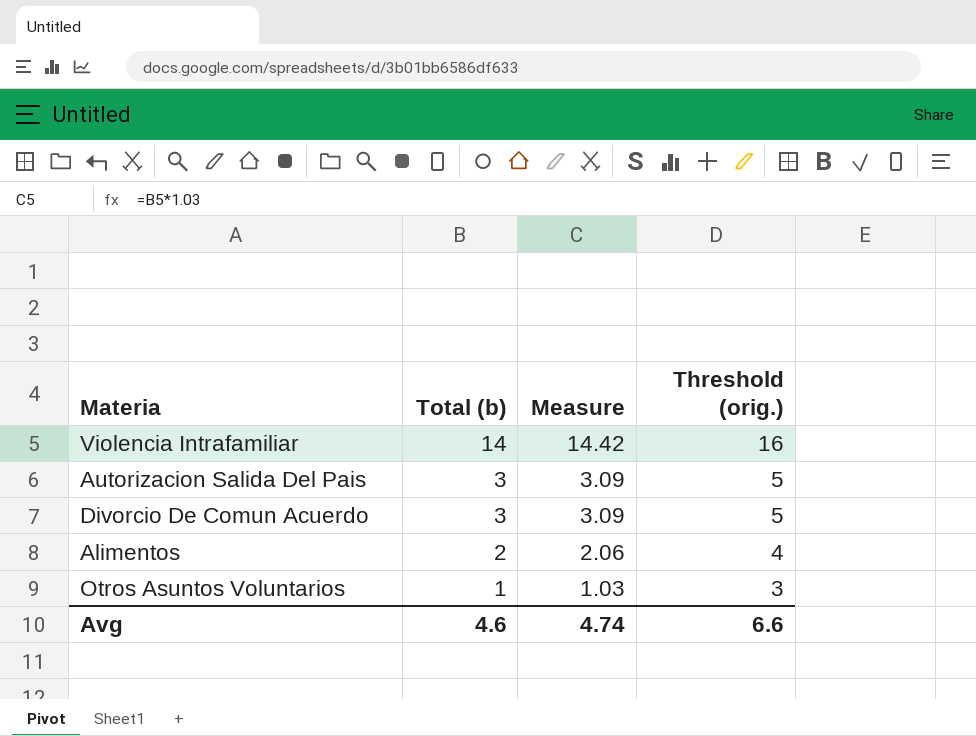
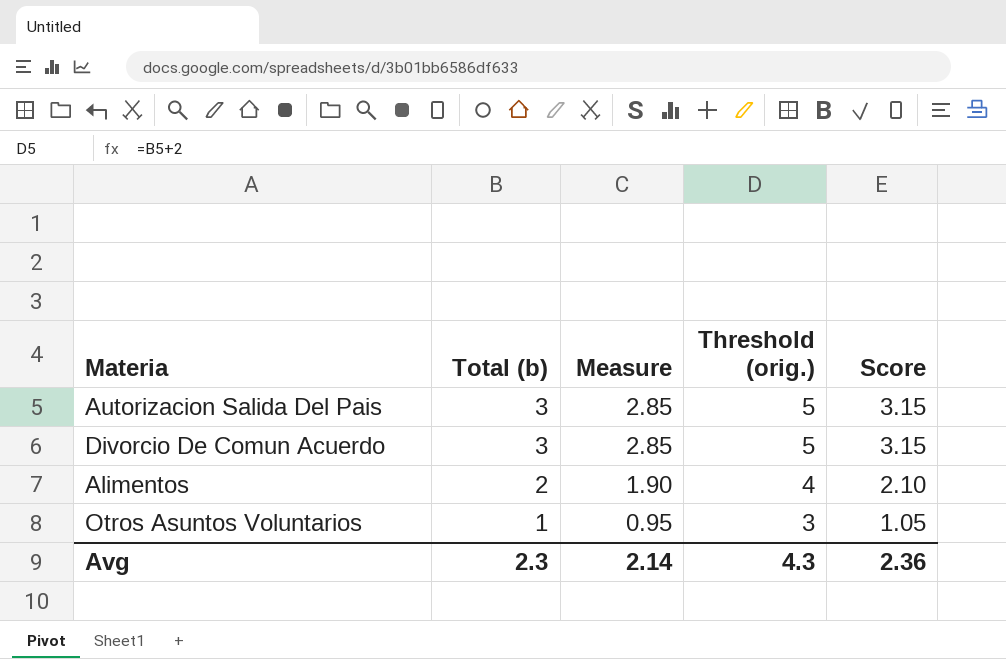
column Measure | formula: [Total (b)] * 1.03 -> [Total (b)] * 0.95
column Score | formula: none -> [Total (b)] * 1.05
row Violencia Intrafamiliar: 14 | 14.42 | 16 -> none
Avg | Total (b): 4.6 -> 2.3
Avg | Measure: 4.74 -> 2.14
Avg | Threshold (orig.): 6.6 -> 4.3

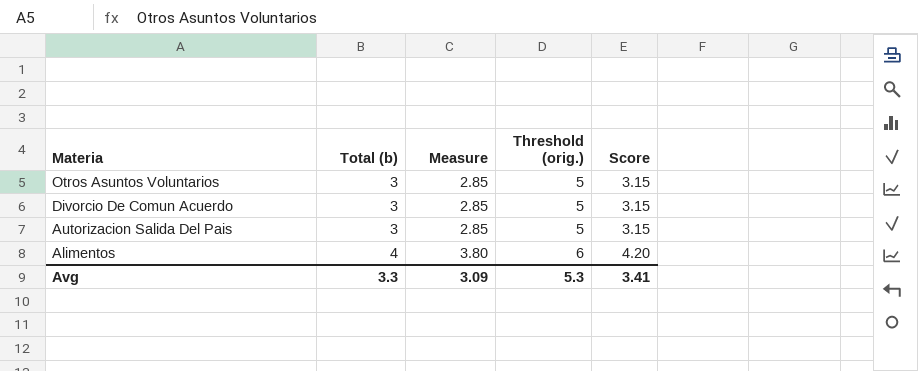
row order: Total (b) descending -> Materia descending
Otros Asuntos Voluntarios | Total (b): 1 -> 3
Otros Asuntos Voluntarios | Measure: 0.95 -> 2.85
Otros Asuntos Voluntarios | Threshold (orig.): 3 -> 5
Otros Asuntos Voluntarios | Score: 1.05 -> 3.15
Alimentos | Total (b): 2 -> 4
Alimentos | Measure: 1.90 -> 3.80
Alimentos | Threshold (orig.): 4 -> 6
Alimentos | Score: 2.10 -> 4.20
Avg | Total (b): 2.3 -> 3.3
Avg | Measure: 2.14 -> 3.09
Avg | Threshold (orig.): 4.3 -> 5.3
Avg | Score: 2.36 -> 3.41

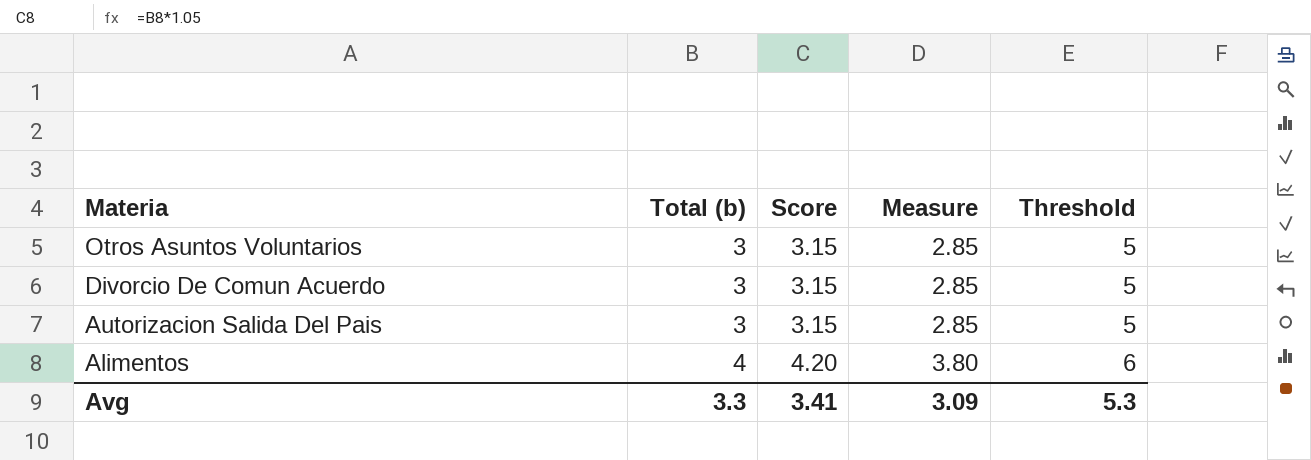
column Score | position: 5 -> 3
column name: Threshold (orig.) -> Threshold

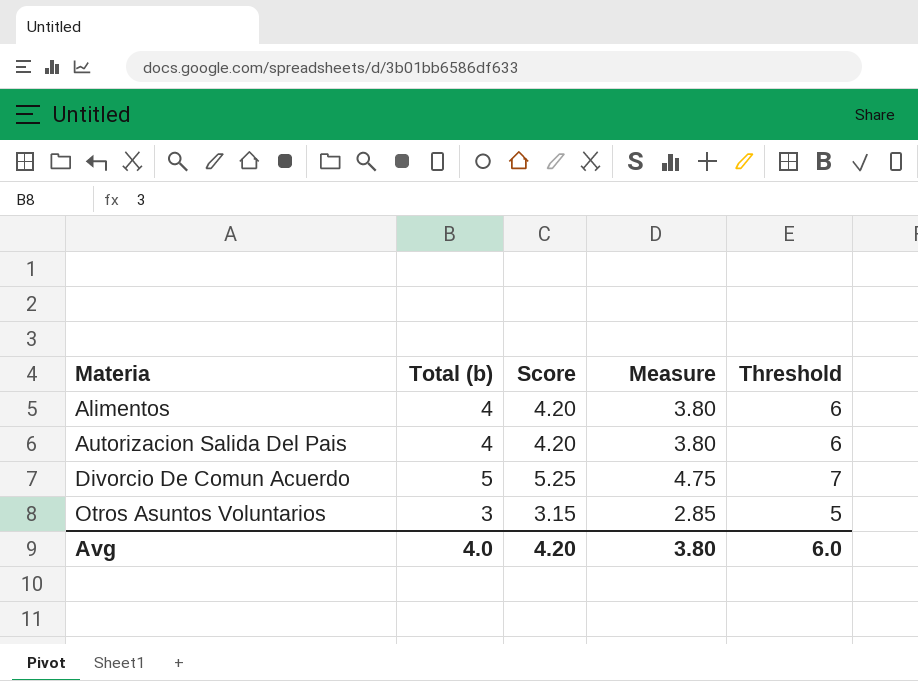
row order: Materia descending -> Materia ascending
Autorizacion Salida Del Pais | Total (b): 3 -> 4
Autorizacion Salida Del Pais | Score: 3.15 -> 4.20
Autorizacion Salida Del Pais | Measure: 2.85 -> 3.80
Autorizacion Salida Del Pais | Threshold: 5 -> 6
Divorcio De Comun Acuerdo | Total (b): 3 -> 5
Divorcio De Comun Acuerdo | Score: 3.15 -> 5.25
Divorcio De Comun Acuerdo | Measure: 2.85 -> 4.75
Divorcio De Comun Acuerdo | Threshold: 5 -> 7
Avg | Total (b): 3.3 -> 4.0
Avg | Score: 3.41 -> 4.20
Avg | Measure: 3.09 -> 3.80
Avg | Threshold: 5.3 -> 6.0

